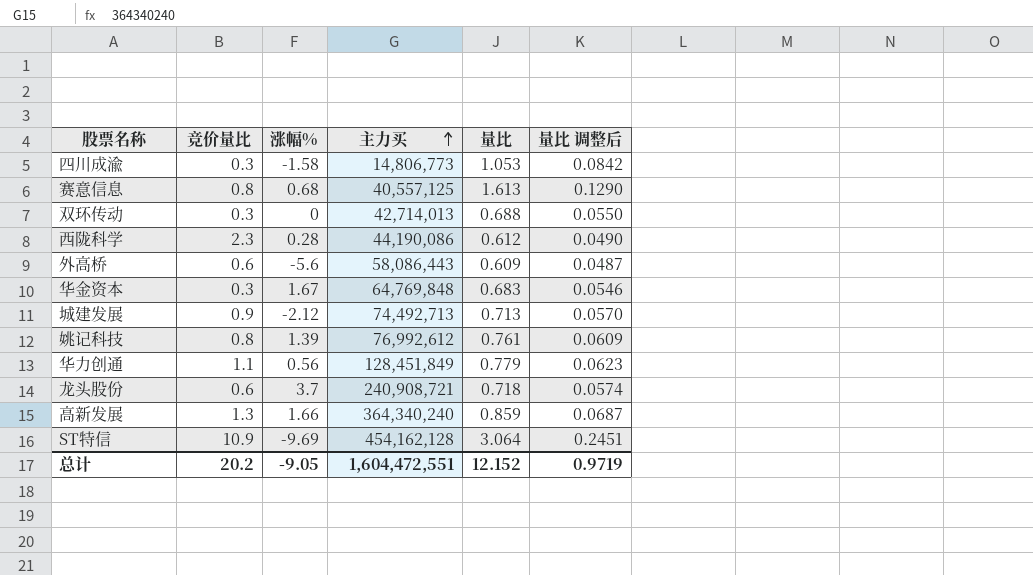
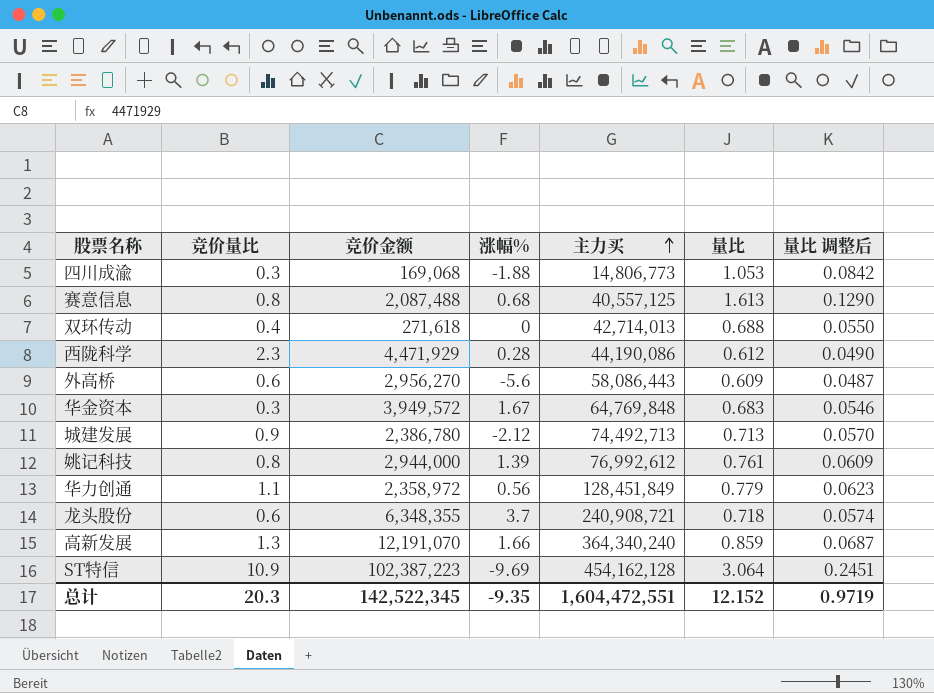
column 竞价金额 | position: none -> 3
四川成渝 | 涨幅%: -1.58 -> -1.88
双环传动 | 竞价量比: 0.3 -> 0.4
总计 | 竞价量比: 20.2 -> 20.3
总计 | 涨幅%: -9.05 -> -9.35

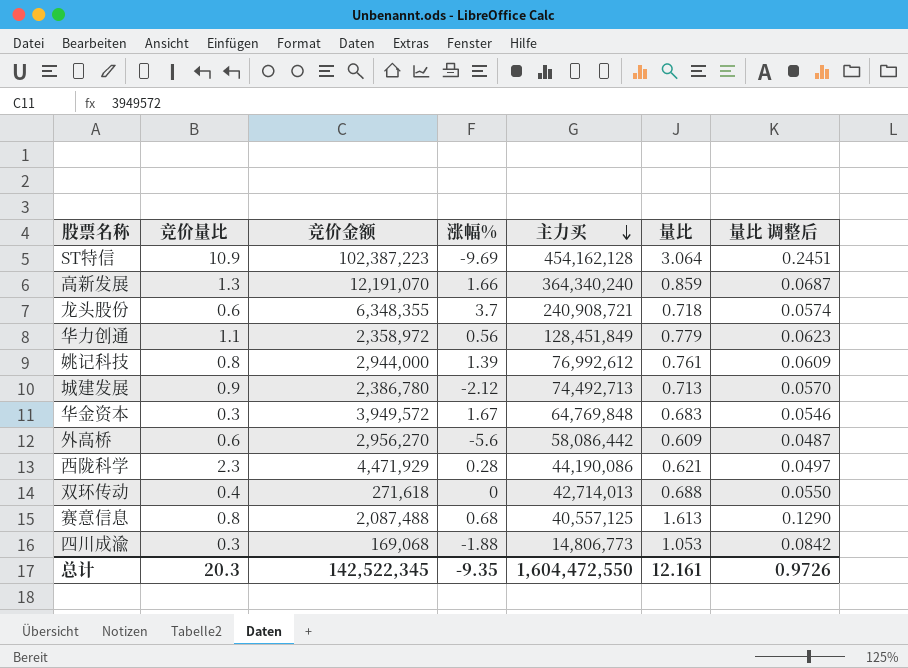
row order: 主力买 ascending -> 主力买 descending
外高桥 | 主力买: 58,086,443 -> 58,086,442
西陇科学 | 量比: 0.612 -> 0.621
西陇科学 | 量比 调整后: 0.0490 -> 0.0497
总计 | 主力买: 1,604,472,551 -> 1,604,472,550
总计 | 量比: 12.152 -> 12.161
总计 | 量比 调整后: 0.9719 -> 0.9726

